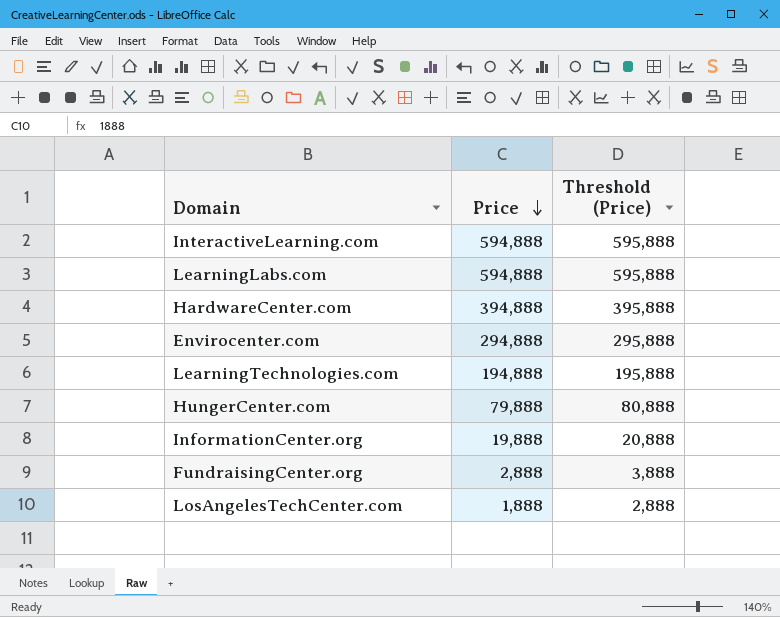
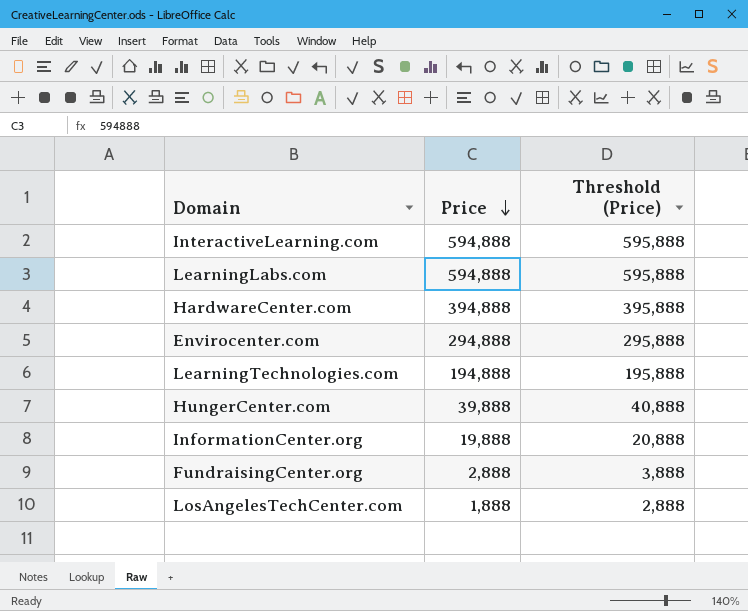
HungerCenter.com | Price: 79,888 -> 39,888
HungerCenter.com | Threshold (Price): 80,888 -> 40,888

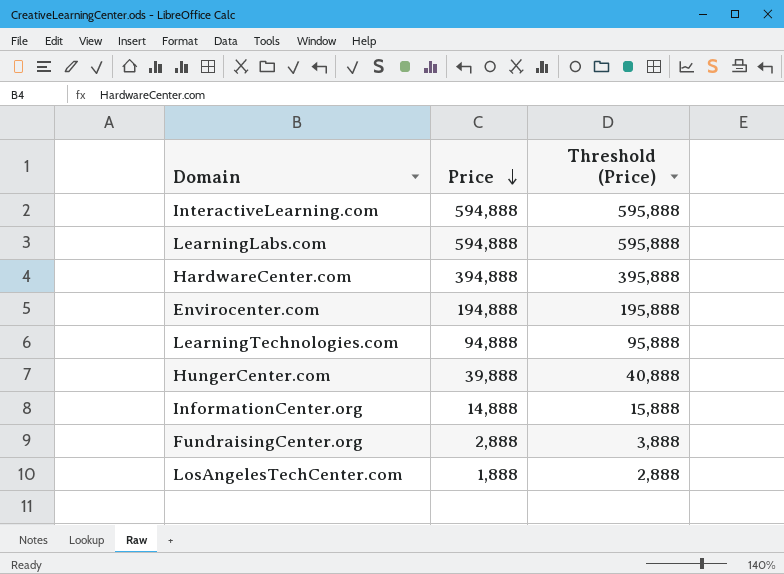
Envirocenter.com | Price: 294,888 -> 194,888
Envirocenter.com | Threshold (Price): 295,888 -> 195,888
LearningTechnologies.com | Price: 194,888 -> 94,888
LearningTechnologies.com | Threshold (Price): 195,888 -> 95,888
InformationCenter.org | Price: 19,888 -> 14,888
InformationCenter.org | Threshold (Price): 20,888 -> 15,888

